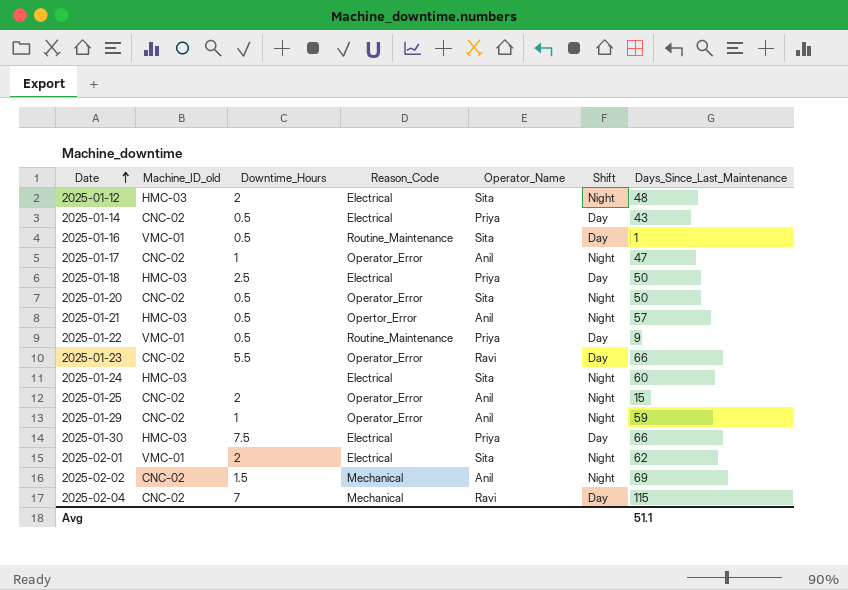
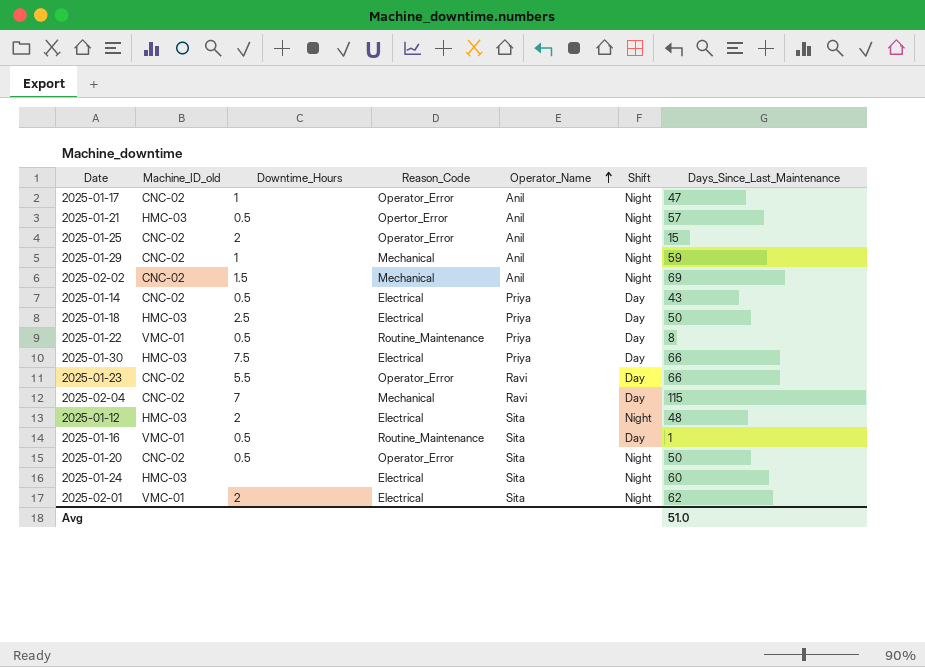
row order: Date ascending -> Operator_Name ascending
2025-01-29 | Reason_Code: Operator_Error -> Mechanical
2025-01-22 | Days_Since_Last_Maintenance: 9 -> 8
Avg | Days_Since_Last_Maintenance: 51.1 -> 51.0

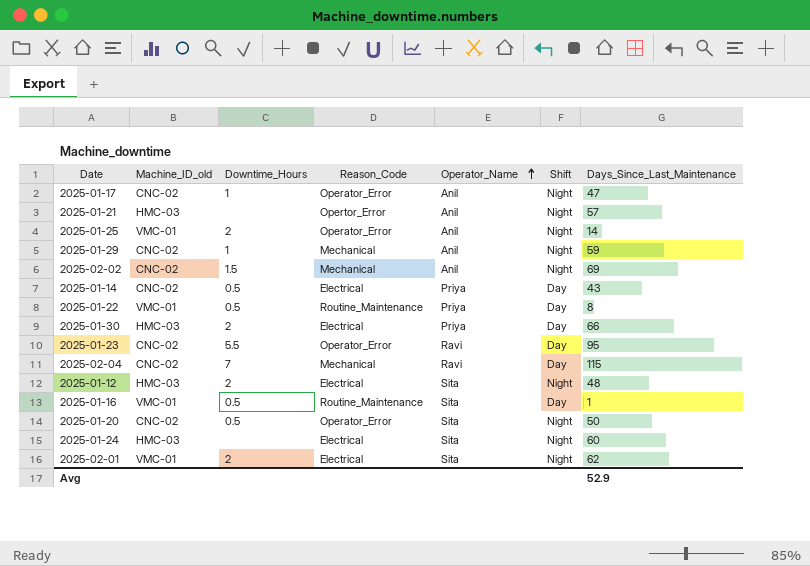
row 2025-01-18: HMC-03 | 2.5 | Electrical | Priya | Day | 50 -> none
2025-01-21 | Downtime_Hours: 0.5 -> none
2025-01-25 | Machine_ID_old: CNC-02 -> VMC-01
2025-01-25 | Days_Since_Last_Maintenance: 15 -> 14
2025-01-30 | Downtime_Hours: 7.5 -> 2
2025-01-23 | Days_Since_Last_Maintenance: 66 -> 95
Avg | Days_Since_Last_Maintenance: 51.0 -> 52.9

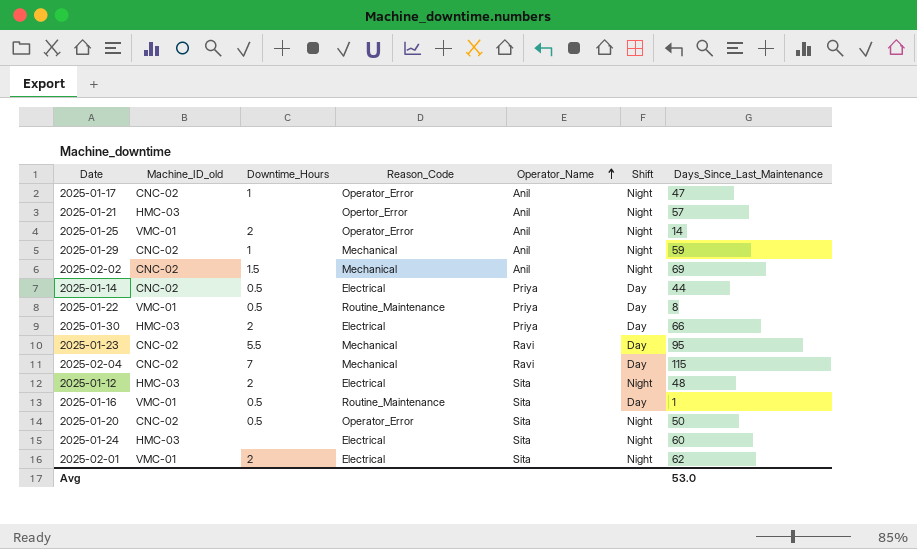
2025-01-14 | Days_Since_Last_Maintenance: 43 -> 44
2025-01-23 | Reason_Code: Operator_Error -> Mechanical
Avg | Days_Since_Last_Maintenance: 52.9 -> 53.0

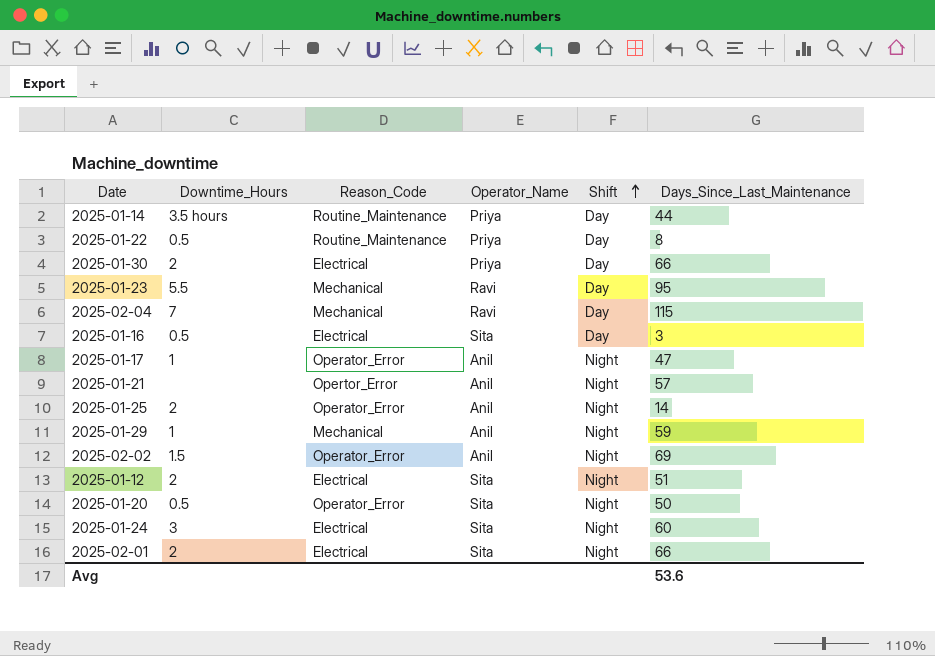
row order: Operator_Name ascending -> Shift ascending
column Machine_ID_old | position: 2 -> none
2025-01-14 | Downtime_Hours: 0.5 -> 3.5 hours
2025-01-14 | Reason_Code: Electrical -> Routine_Maintenance
2025-01-16 | Reason_Code: Routine_Maintenance -> Electrical
2025-01-16 | Days_Since_Last_Maintenance: 1 -> 3
2025-02-02 | Reason_Code: Mechanical -> Operator_Error
2025-01-12 | Days_Since_Last_Maintenance: 48 -> 51
2025-01-24 | Downtime_Hours: none -> 3
2025-02-01 | Days_Since_Last_Maintenance: 62 -> 66
Avg | Days_Since_Last_Maintenance: 53.0 -> 53.6

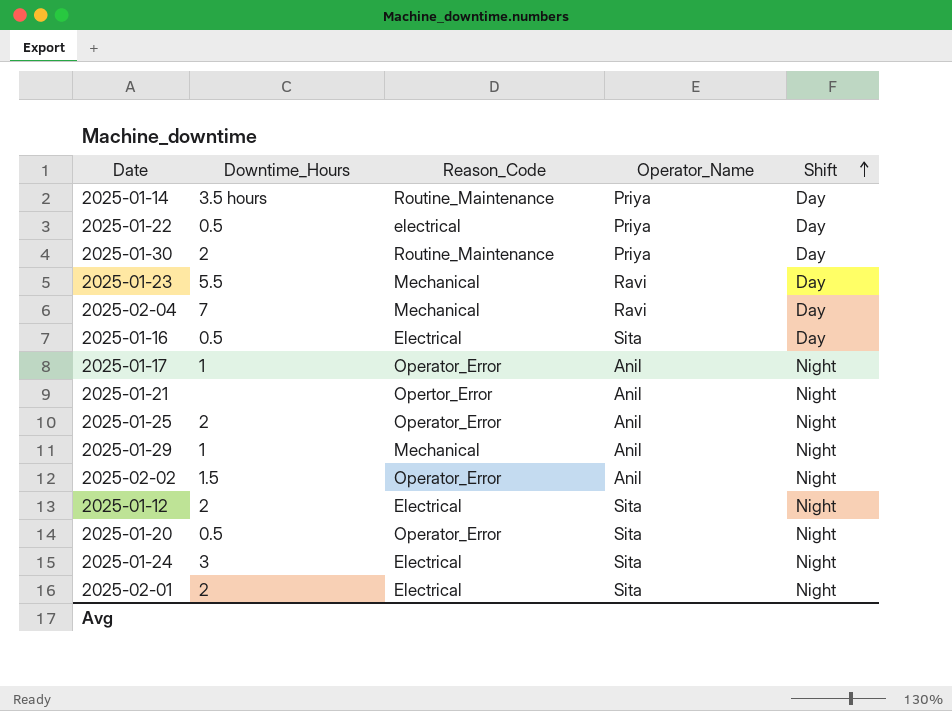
column Days_Since_Last_Maintenance | position: 6 -> none
2025-01-22 | Reason_Code: Routine_Maintenance -> electrical
2025-01-30 | Reason_Code: Electrical -> Routine_Maintenance

